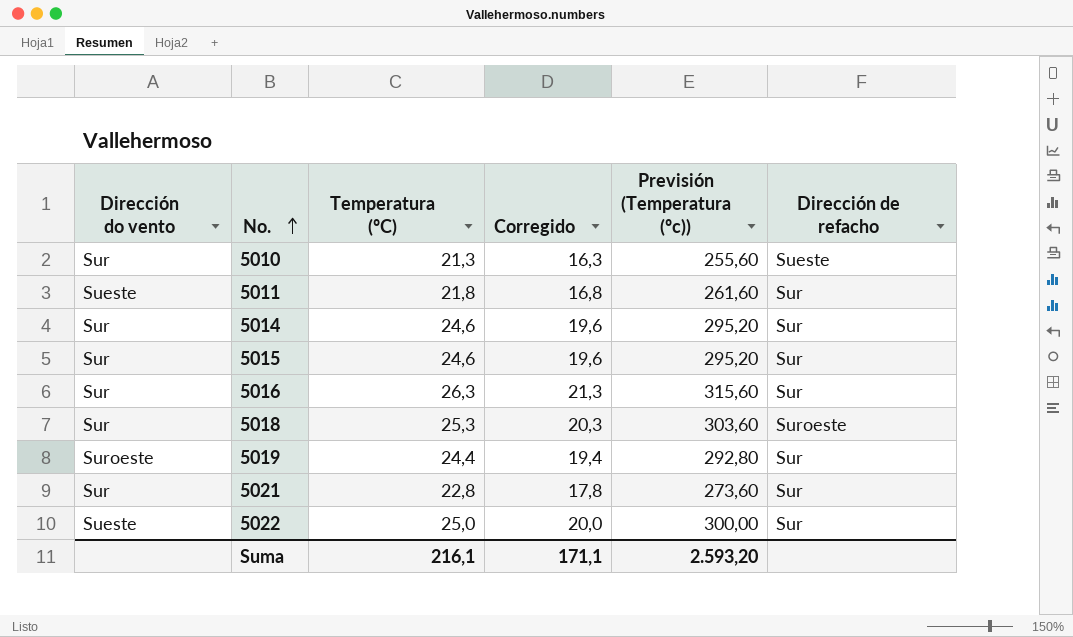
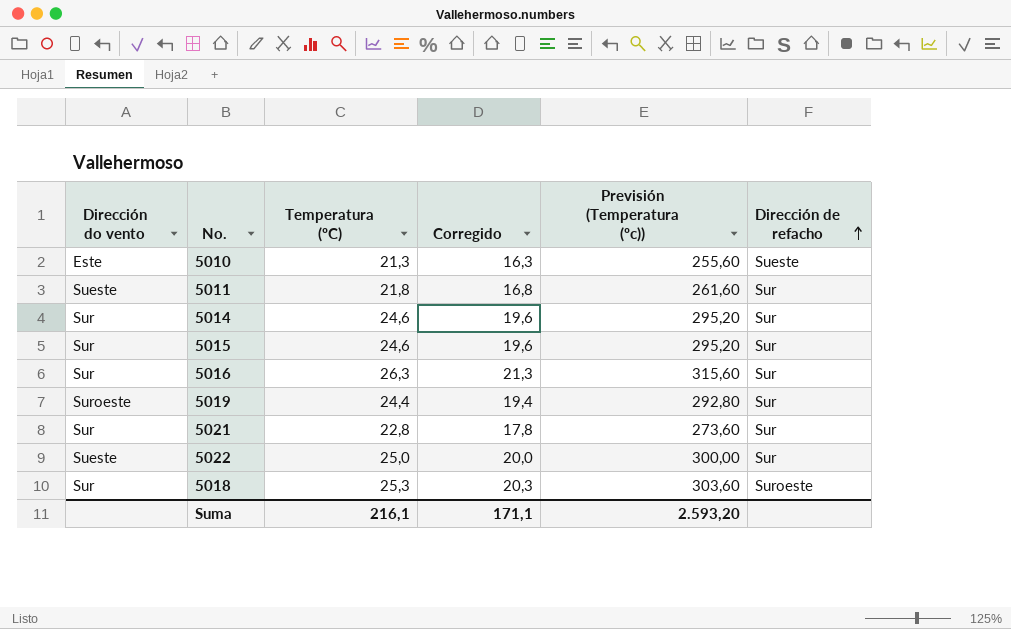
row order: No. ascending -> Dirección de refacho ascending
5010 | Dirección do vento: Sur -> Este

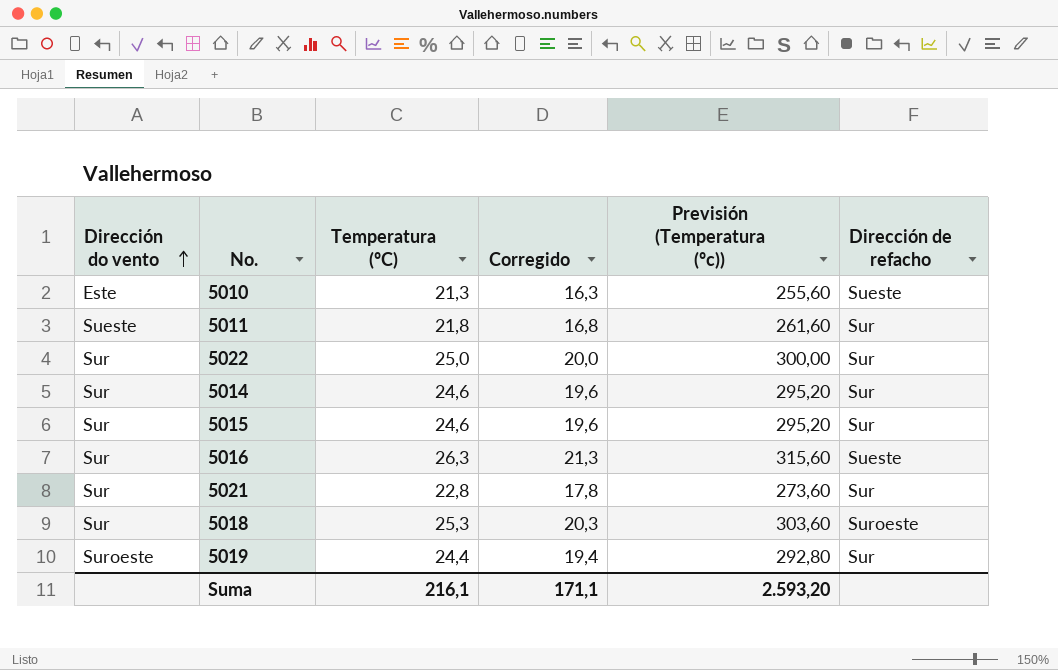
row order: Dirección de refacho ascending -> Dirección do vento ascending
5022 | Dirección do vento: Sueste -> Sur
5016 | Dirección de refacho: Sur -> Sueste

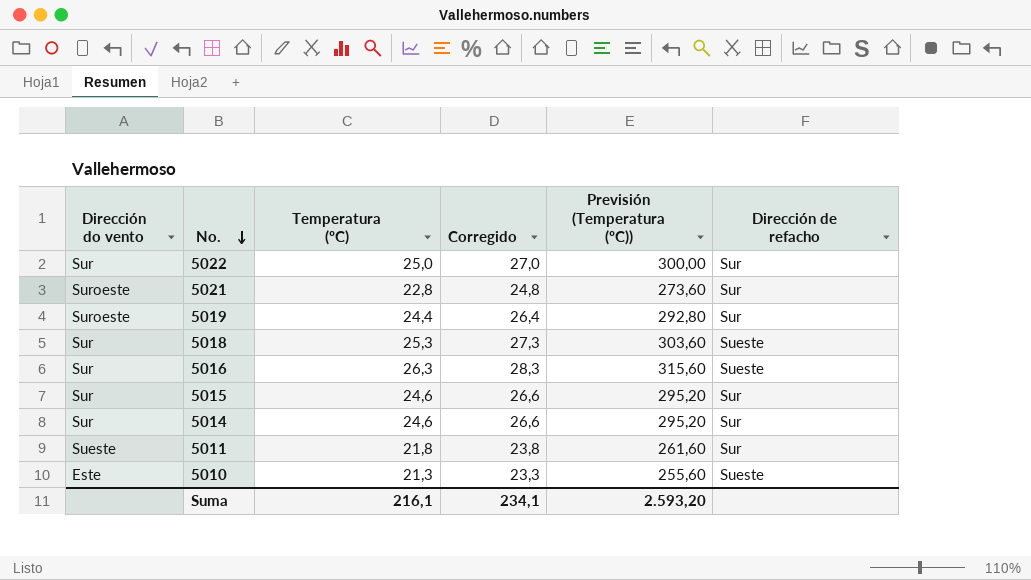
row order: Dirección do vento ascending -> No. descending
column Corregido | formula: [Temperatura (ºC)] - 5 -> [Temperatura (ºC)] + 2
column name: Previsión (Temperatura (ºc)) -> Previsión (Temperatura (ºC))
5021 | Dirección do vento: Sur -> Suroeste
5018 | Dirección de refacho: Suroeste -> Sueste
Suma | Corregido: 171,1 -> 234,1

